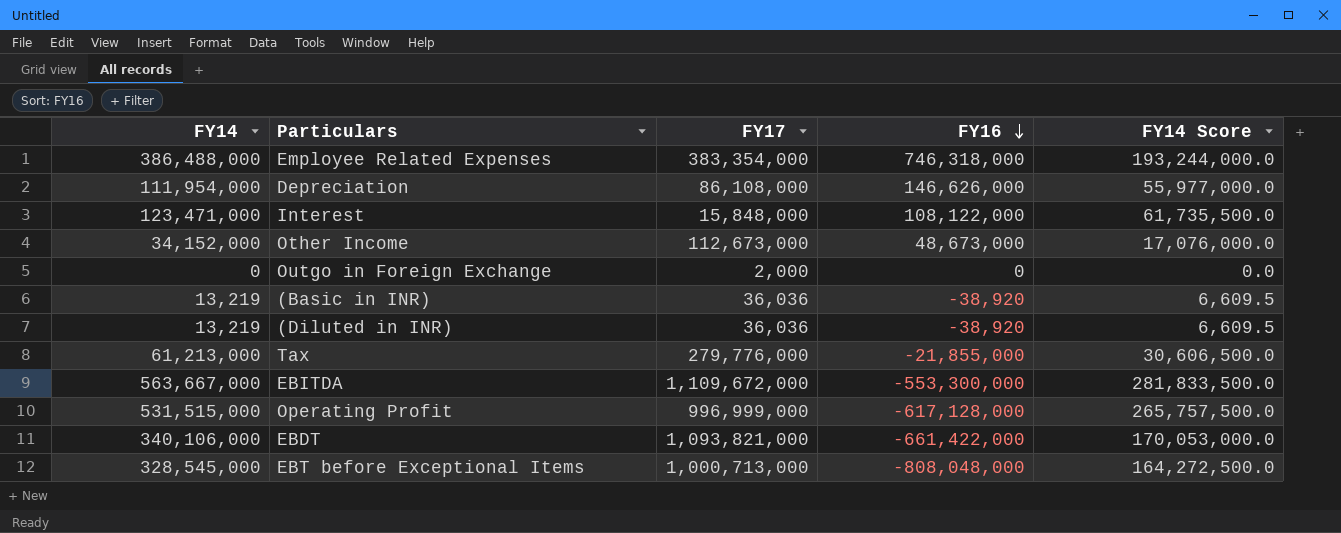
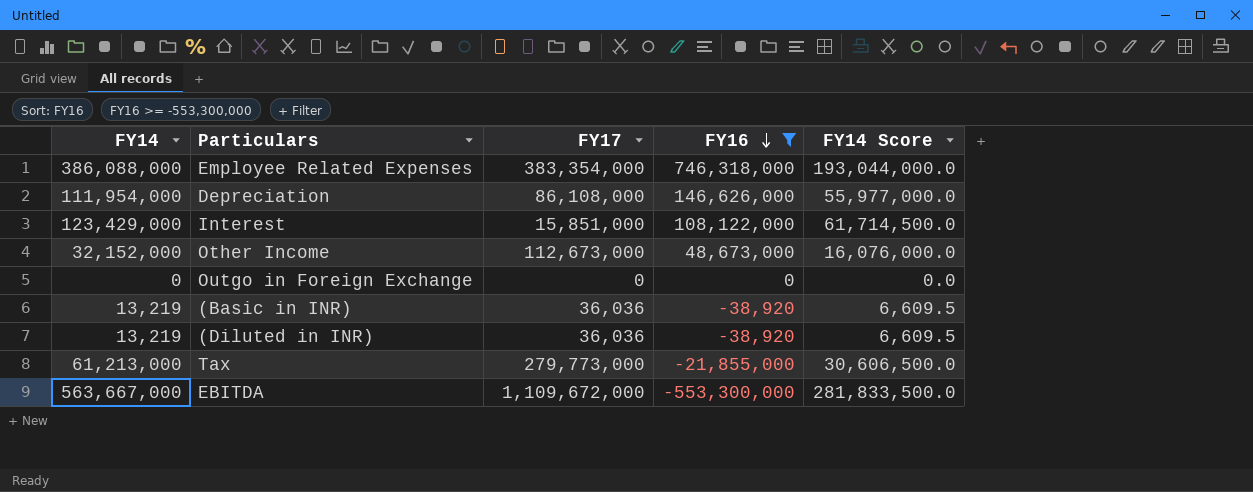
filter: none -> FY16 >= -553,300,000
Employee Related Expenses | FY14: 386,488,000 -> 386,088,000
Employee Related Expenses | FY14 Score: 193,244,000.0 -> 193,044,000.0
Interest | FY14: 123,471,000 -> 123,429,000
Interest | FY17: 15,848,000 -> 15,851,000
Interest | FY14 Score: 61,735,500.0 -> 61,714,500.0
Other Income | FY14: 34,152,000 -> 32,152,000
Other Income | FY14 Score: 17,076,000.0 -> 16,076,000.0
Outgo in Foreign Exchange | FY17: 2,000 -> 0
Tax | FY17: 279,776,000 -> 279,773,000

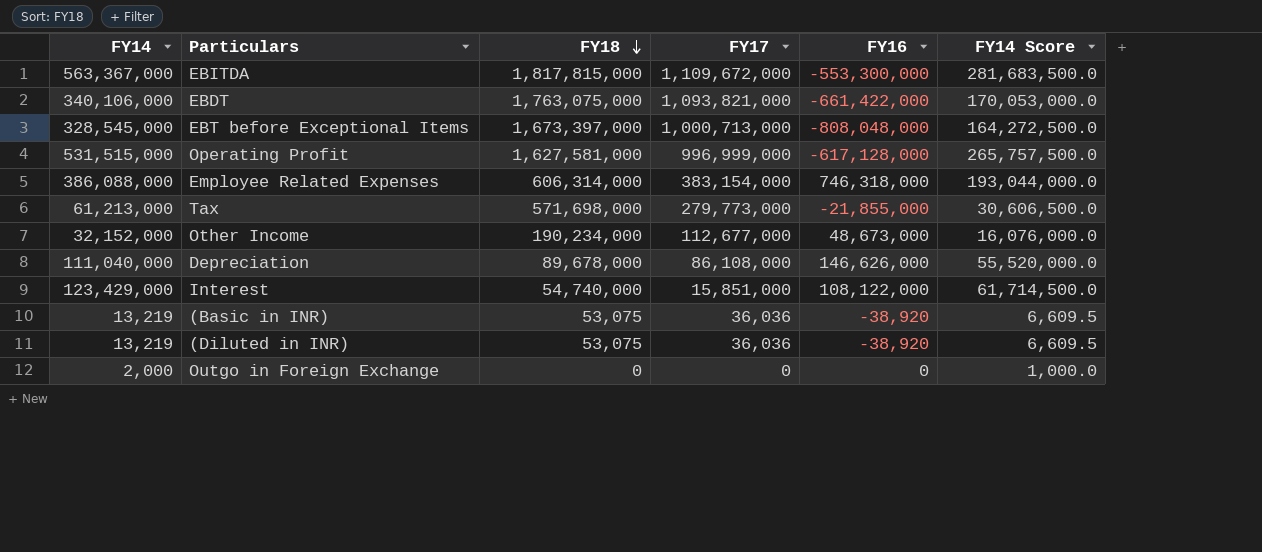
filter: FY16 >= -553,300,000 -> none
row order: FY16 descending -> FY18 descending
column FY18 | position: none -> 3
EBITDA | FY14: 563,667,000 -> 563,367,000
EBITDA | FY14 Score: 281,833,500.0 -> 281,683,500.0
Employee Related Expenses | FY17: 383,354,000 -> 383,154,000
Other Income | FY17: 112,673,000 -> 112,677,000
Depreciation | FY14: 111,954,000 -> 111,040,000
Depreciation | FY14 Score: 55,977,000.0 -> 55,520,000.0
Outgo in Foreign Exchange | FY14: 0 -> 2,000
Outgo in Foreign Exchange | FY14 Score: 0.0 -> 1,000.0

